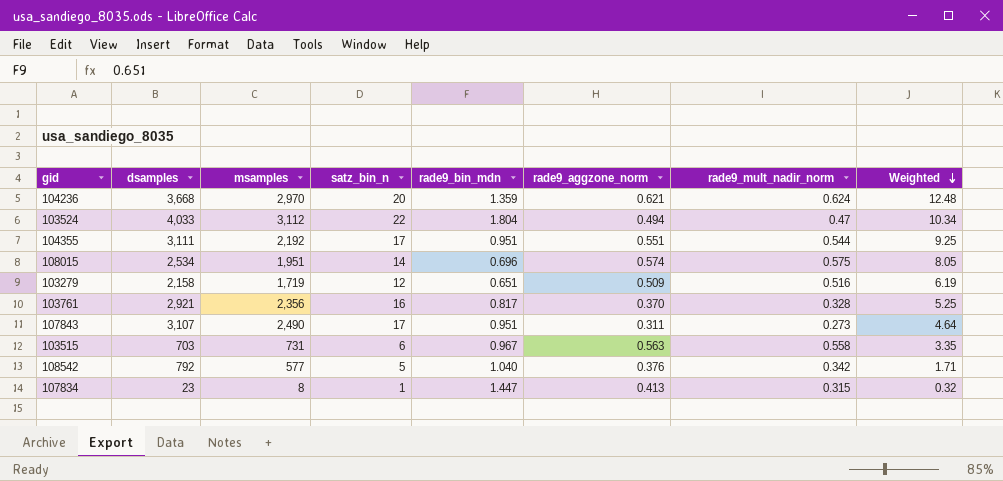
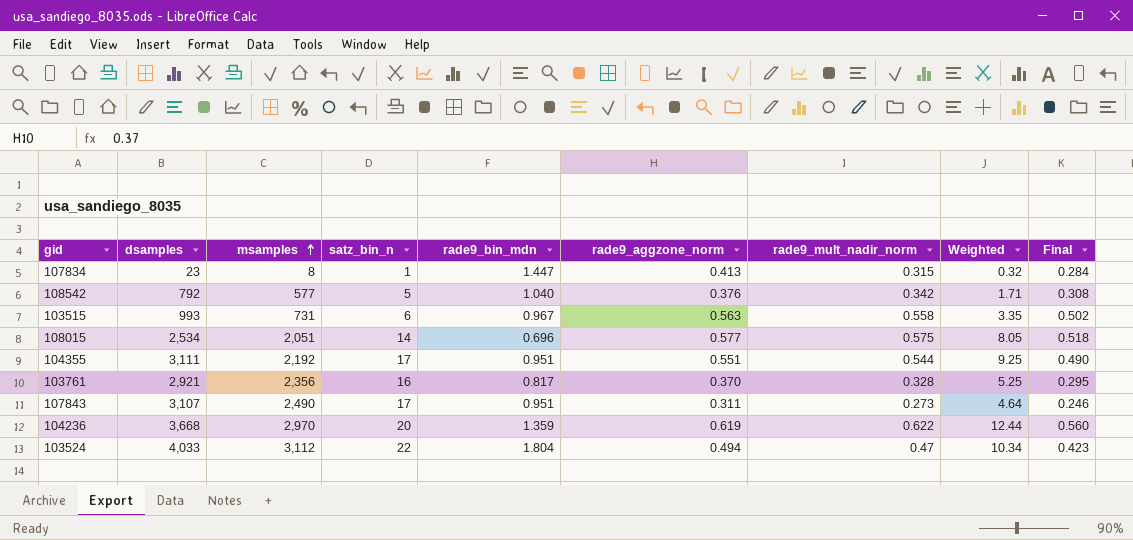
row order: Weighted descending -> msamples ascending
column Final | formula: none -> [rade9_mult_nadir_norm] * 0.9
row 103279: 2,158 | 1,719 | 12 | 0.651 | 0.509 | 0.516 | 6.19 -> none
103515 | dsamples: 703 -> 993
108015 | msamples: 1,951 -> 2,051
108015 | rade9_aggzone_norm: 0.574 -> 0.577
104236 | rade9_aggzone_norm: 0.621 -> 0.619
104236 | rade9_mult_nadir_norm: 0.624 -> 0.622
104236 | Weighted: 12.48 -> 12.44

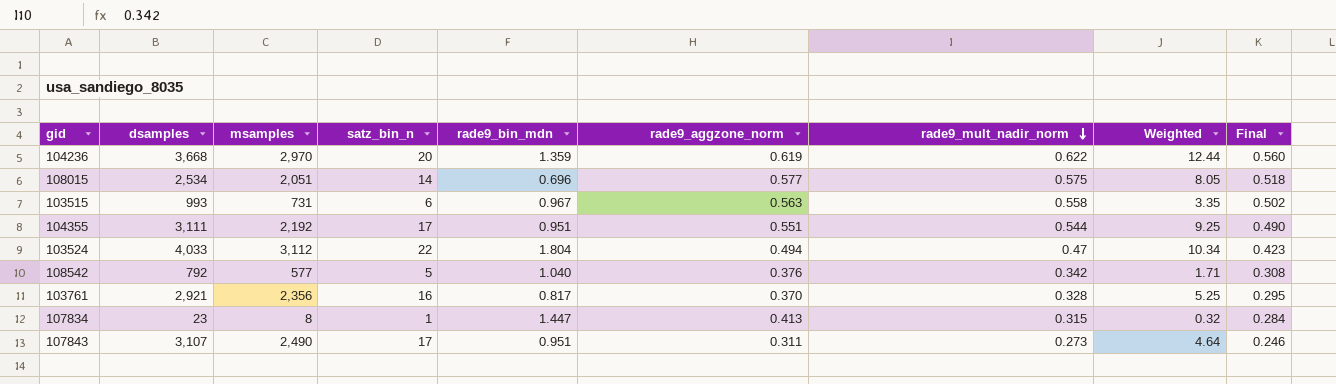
row order: msamples ascending -> rade9_mult_nadir_norm descending

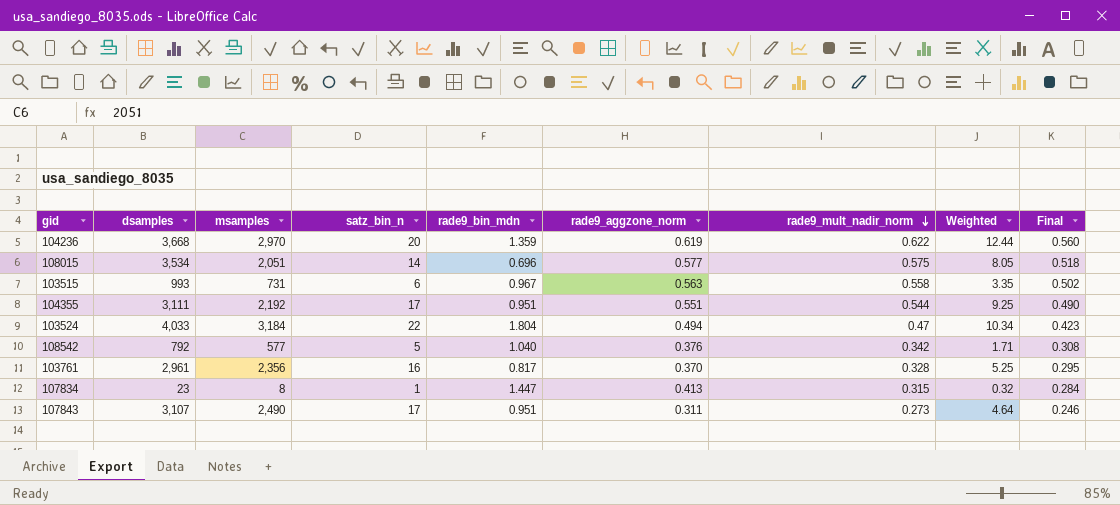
108015 | dsamples: 2,534 -> 3,534
103524 | msamples: 3,112 -> 3,184
103761 | dsamples: 2,921 -> 2,961

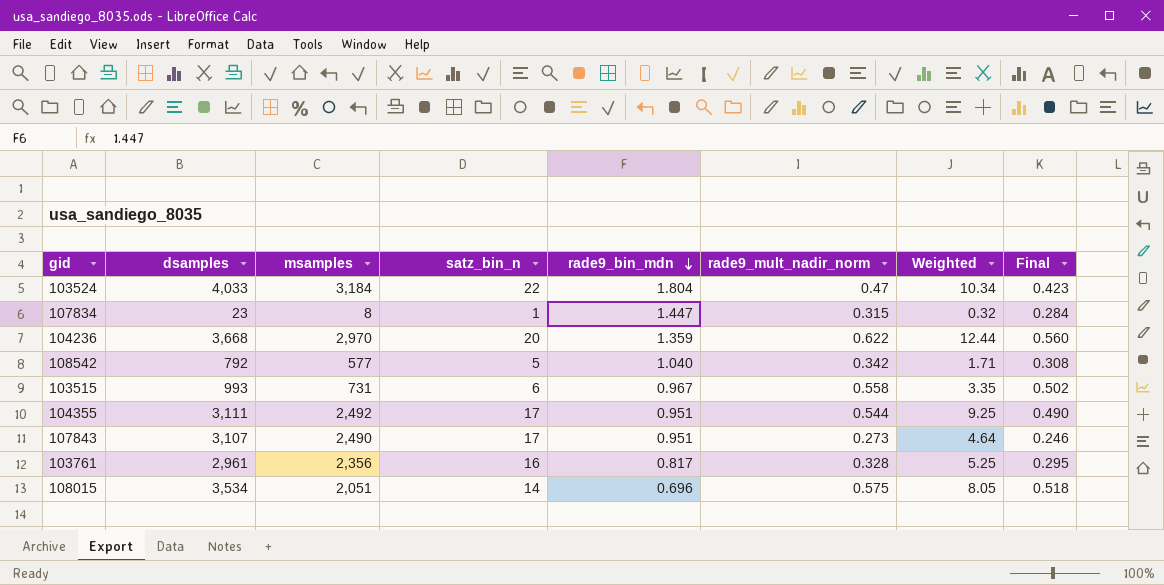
row order: rade9_mult_nadir_norm descending -> rade9_bin_mdn descending
column rade9_aggzone_norm | position: 6 -> none
104355 | msamples: 2,192 -> 2,492

